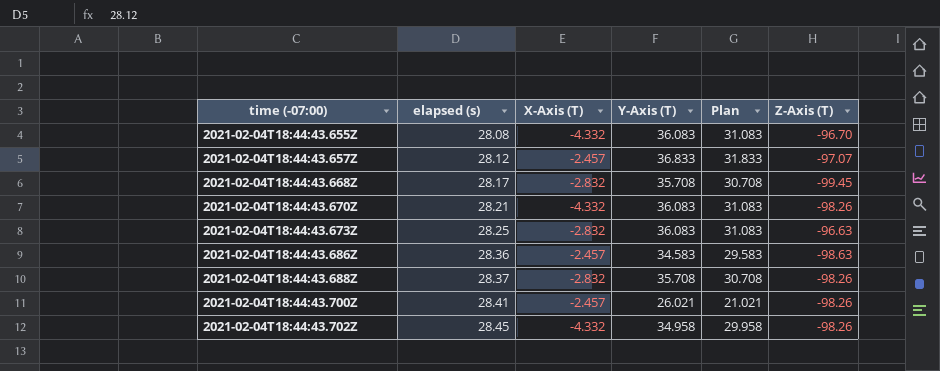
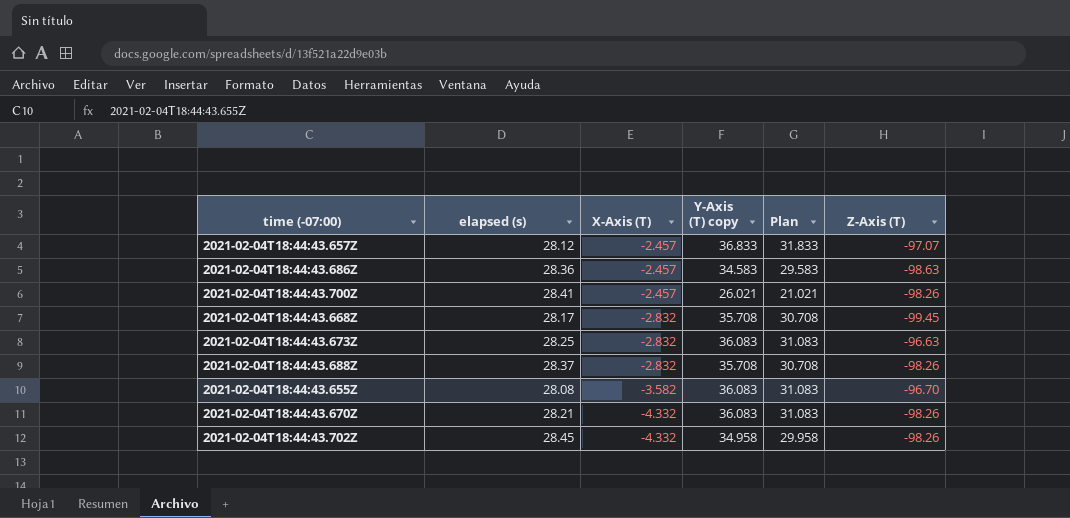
row order: time (-07:00) ascending -> X-Axis (T) descending
column name: Y-Axis (T) -> Y-Axis (T) copy
2021-02-04T18:44:43.655Z | X-Axis (T): -4.332 -> -3.582

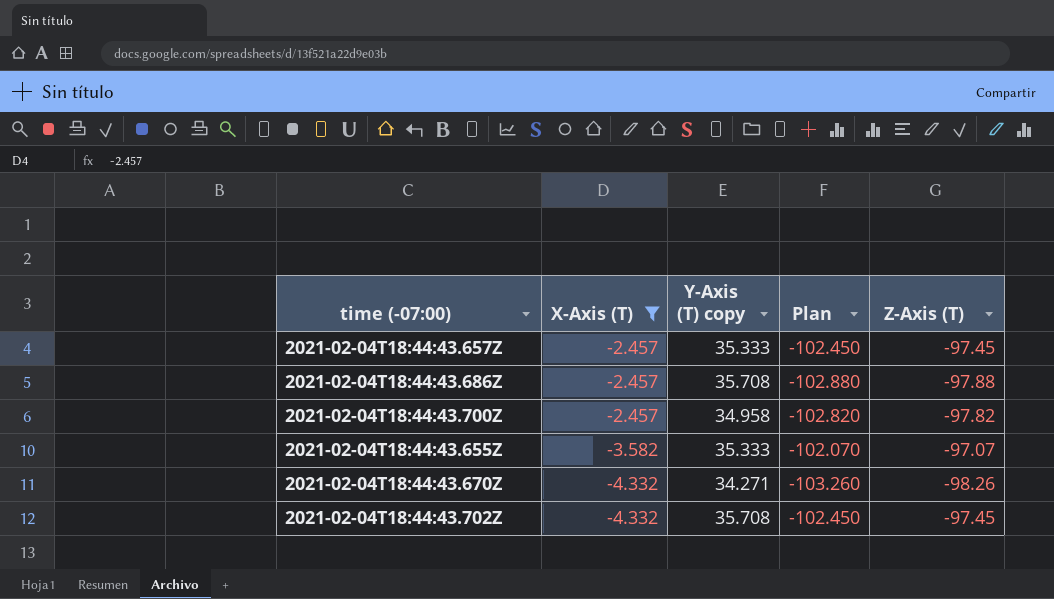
filter: none -> X-Axis (T) != -2.832
column elapsed (s) | position: 2 -> none
column Plan | formula: [Y-Axis (T) copy] - 5 -> [Z-Axis (T)] - 5
2021-02-04T18:44:43.657Z | Y-Axis (T) copy: 36.833 -> 35.333
2021-02-04T18:44:43.657Z | Z-Axis (T): -97.07 -> -97.45
2021-02-04T18:44:43.686Z | Y-Axis (T) copy: 34.583 -> 35.708
2021-02-04T18:44:43.686Z | Z-Axis (T): -98.63 -> -97.88
2021-02-04T18:44:43.700Z | Y-Axis (T) copy: 26.021 -> 34.958
2021-02-04T18:44:43.700Z | Z-Axis (T): -98.26 -> -97.82
2021-02-04T18:44:43.655Z | Y-Axis (T) copy: 36.083 -> 35.333
2021-02-04T18:44:43.655Z | Z-Axis (T): -96.70 -> -97.07
2021-02-04T18:44:43.670Z | Y-Axis (T) copy: 36.083 -> 34.271
2021-02-04T18:44:43.702Z | Y-Axis (T) copy: 34.958 -> 35.708
2021-02-04T18:44:43.702Z | Z-Axis (T): -98.26 -> -97.45

